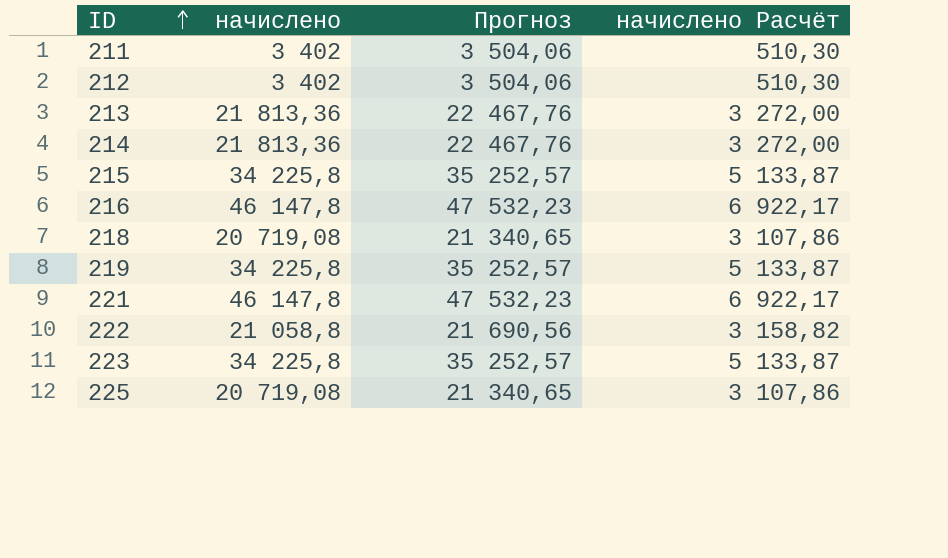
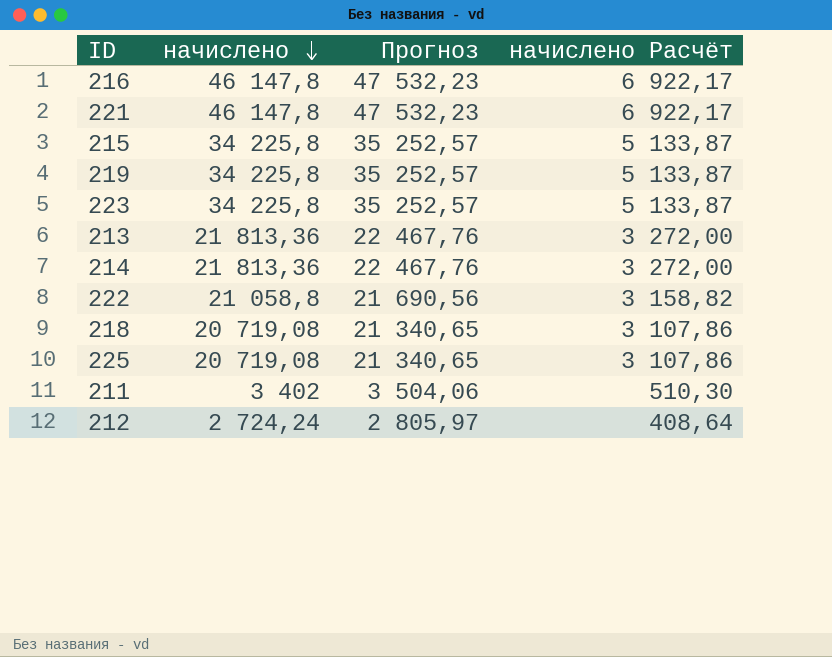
row order: ID ascending -> начислено descending
212 | начислено: 3 402 -> 2 724,24
212 | Прогноз: 3 504,06 -> 2 805,97
212 | начислено Расчёт: 510,30 -> 408,64

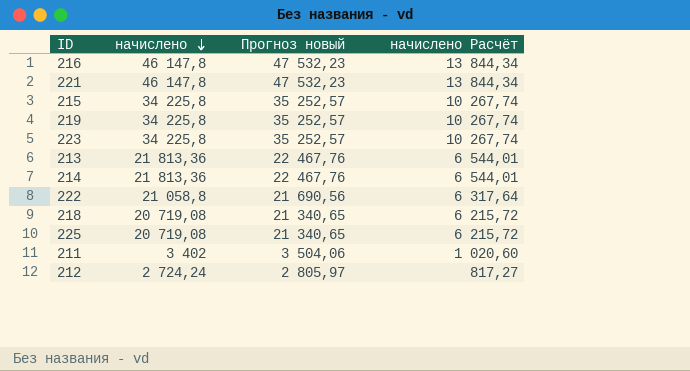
column name: Прогноз -> Прогноз новый
column начислено Расчёт | formula: [начислено] * 0,15 -> [начислено] * 0,3

